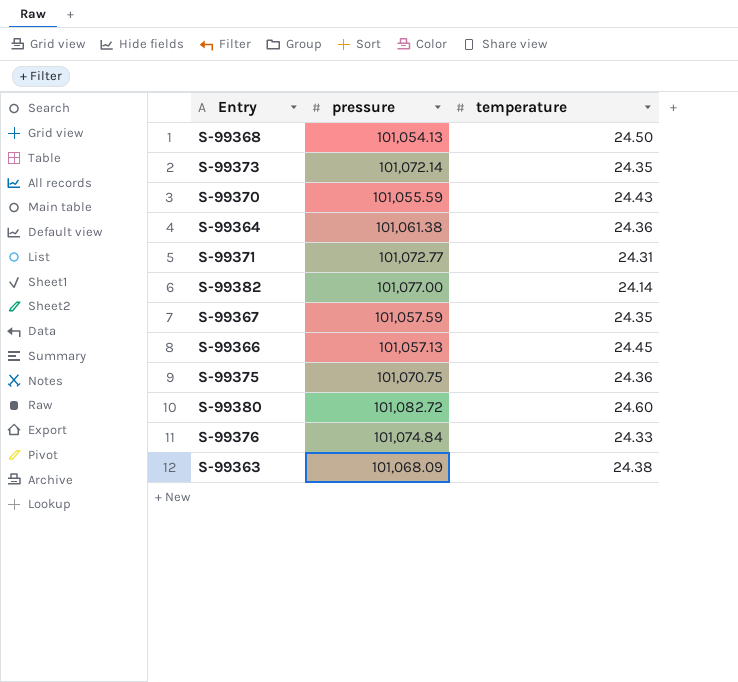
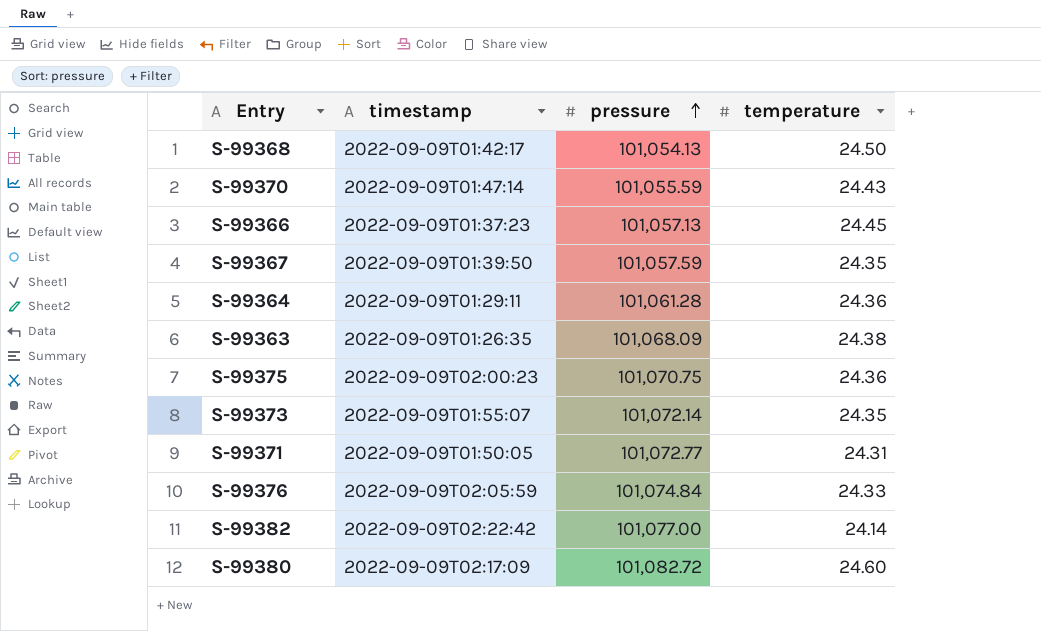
row order: none -> pressure ascending
column timestamp | position: none -> 2
S-99364 | pressure: 101,061.38 -> 101,061.28

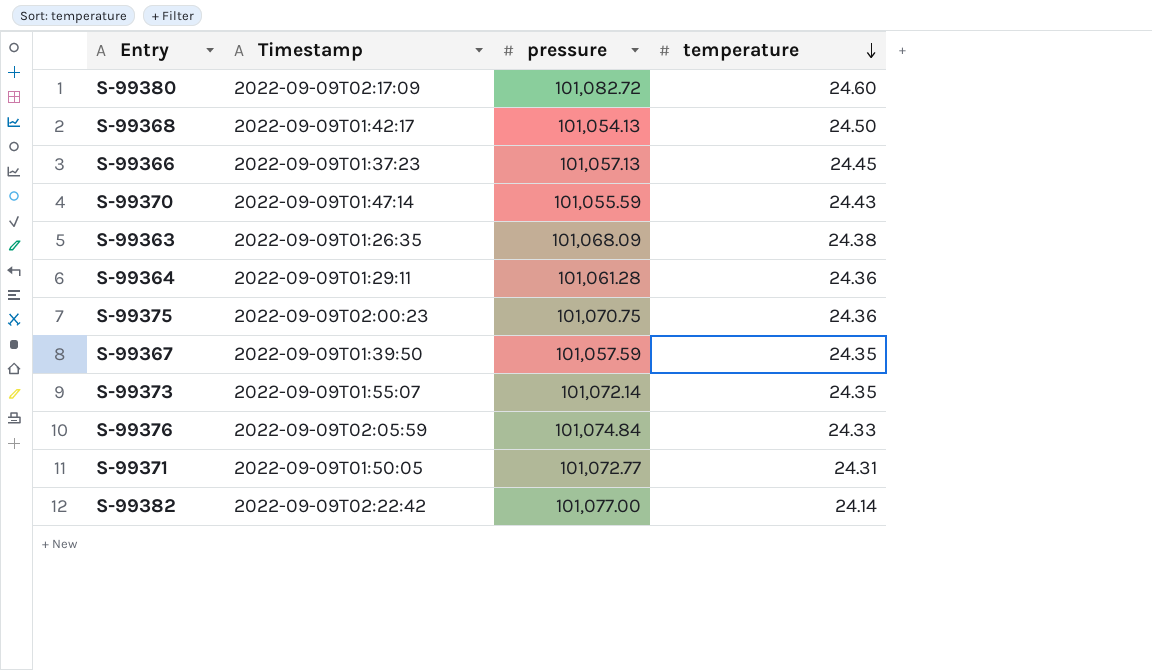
row order: pressure ascending -> temperature descending
column name: timestamp -> Timestamp

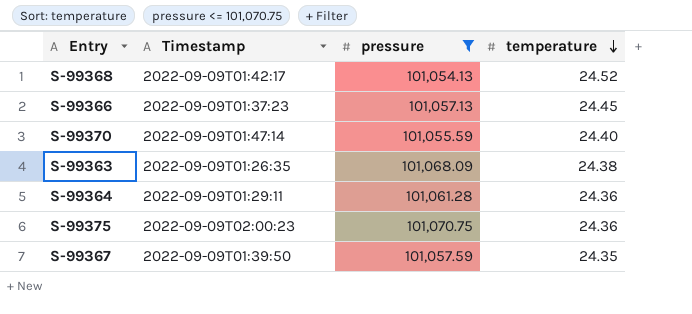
filter: none -> pressure <= 101,070.75
S-99368 | temperature: 24.50 -> 24.52
S-99370 | temperature: 24.43 -> 24.40

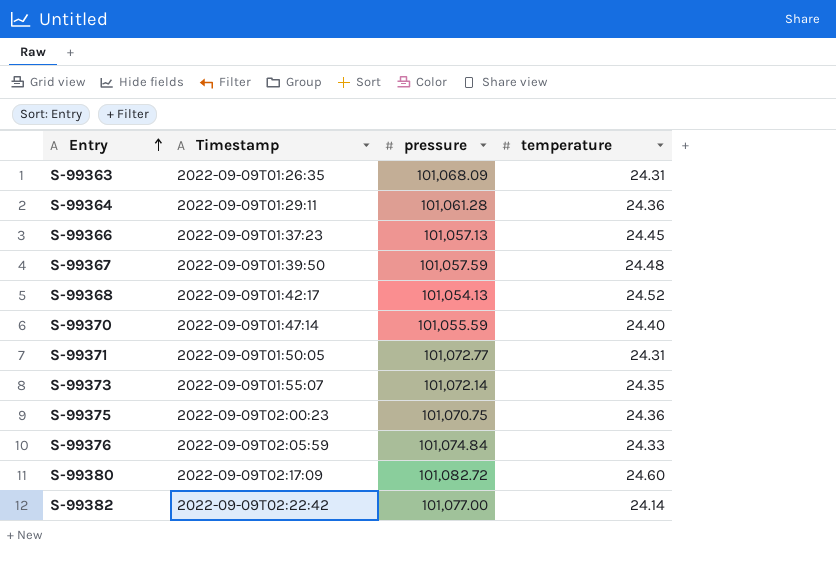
filter: pressure <= 101,070.75 -> none
row order: temperature descending -> Entry ascending
S-99363 | temperature: 24.38 -> 24.31
S-99367 | temperature: 24.35 -> 24.48

